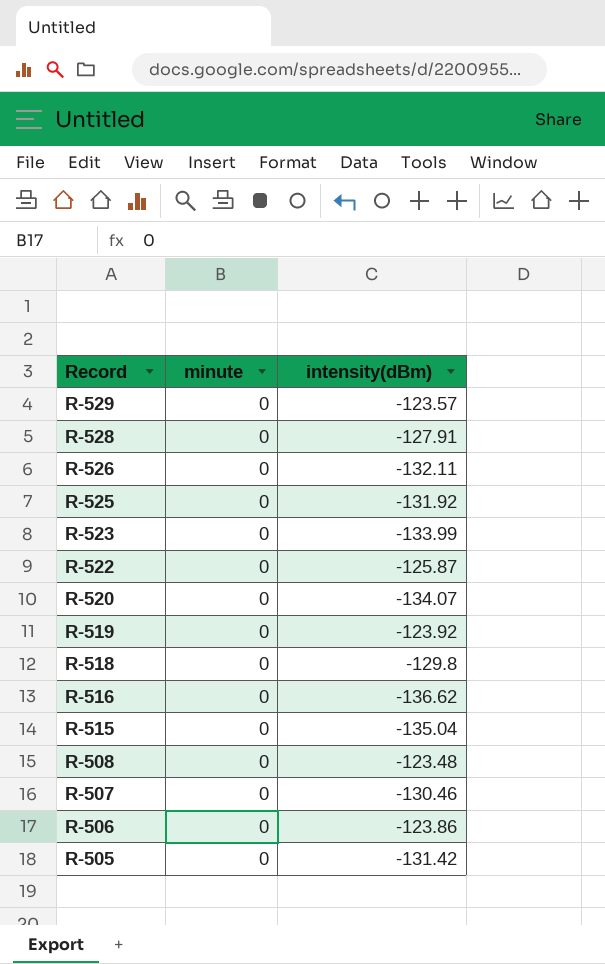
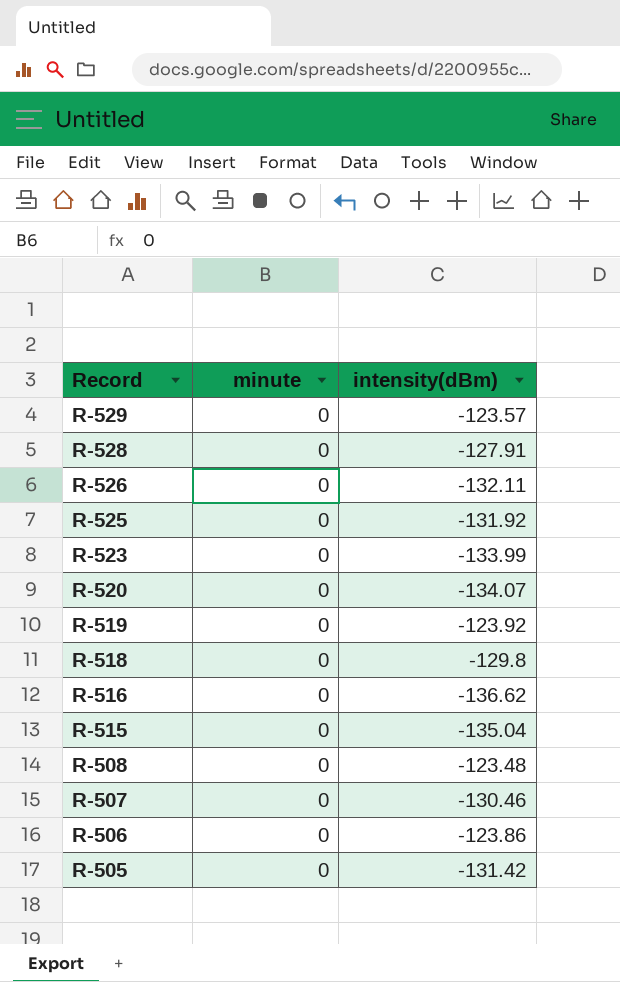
row R-522: 0 | -125.87 -> none

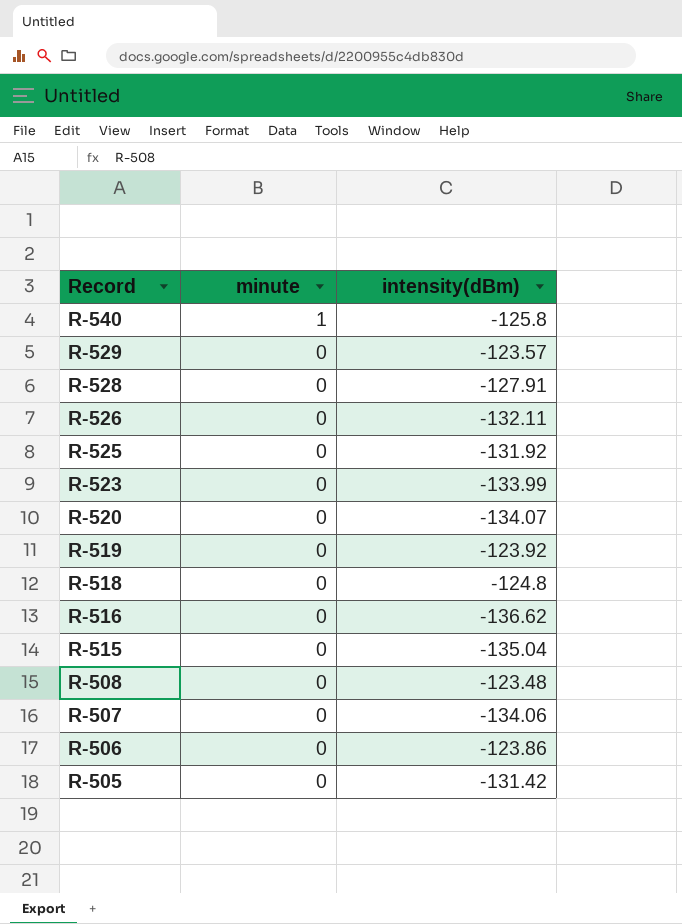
row R-540: none -> 1 | -125.8
R-518 | intensity(dBm): -129.8 -> -124.8
R-507 | intensity(dBm): -130.46 -> -134.06

